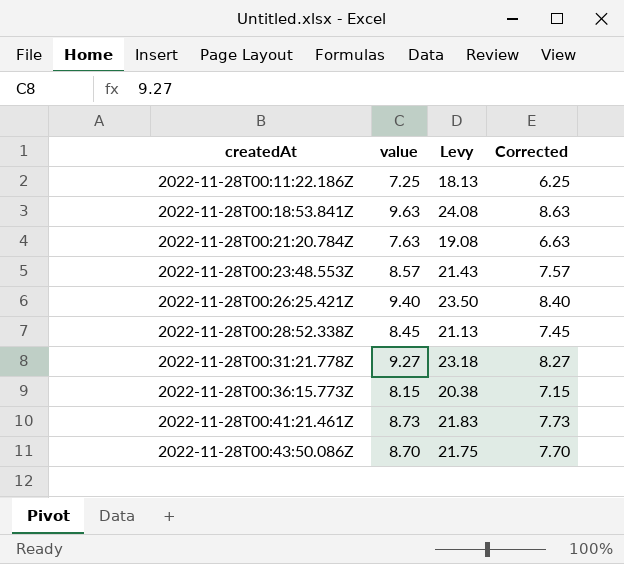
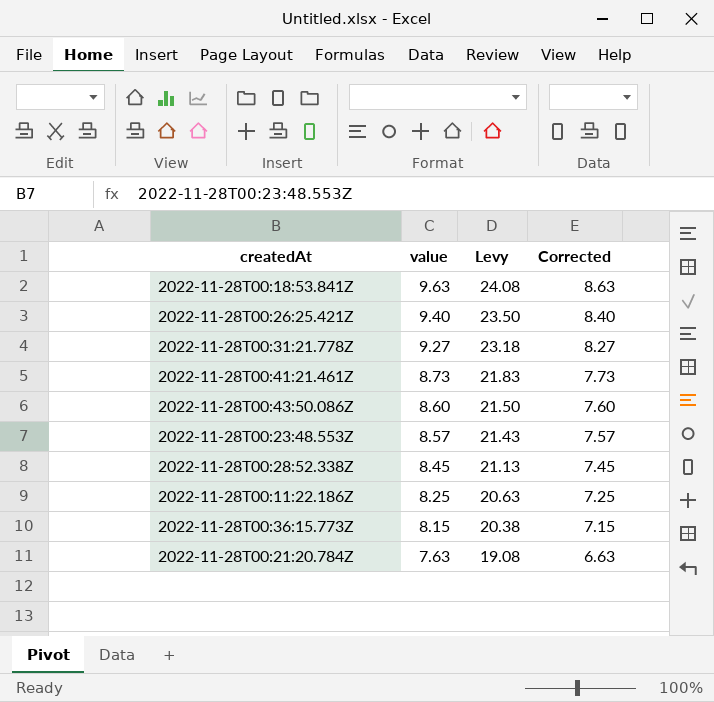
row order: createdAt ascending -> value descending
2022-11-28T00:43:50.086Z | value: 8.70 -> 8.60
2022-11-28T00:43:50.086Z | Levy: 21.75 -> 21.50
2022-11-28T00:43:50.086Z | Corrected: 7.70 -> 7.60
2022-11-28T00:11:22.186Z | value: 7.25 -> 8.25
2022-11-28T00:11:22.186Z | Levy: 18.13 -> 20.63
2022-11-28T00:11:22.186Z | Corrected: 6.25 -> 7.25

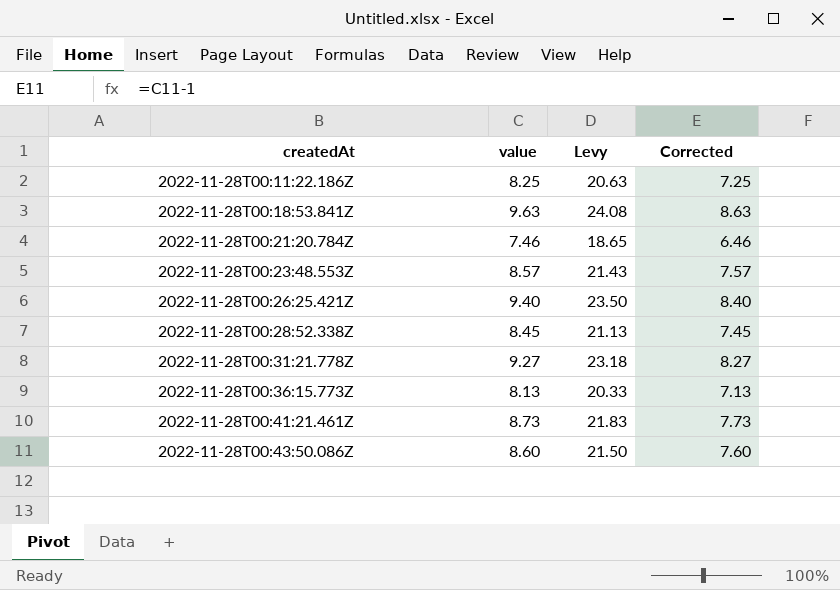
row order: value descending -> createdAt ascending
2022-11-28T00:21:20.784Z | value: 7.63 -> 7.46
2022-11-28T00:21:20.784Z | Levy: 19.08 -> 18.65
2022-11-28T00:21:20.784Z | Corrected: 6.63 -> 6.46
2022-11-28T00:36:15.773Z | value: 8.15 -> 8.13
2022-11-28T00:36:15.773Z | Levy: 20.38 -> 20.33
2022-11-28T00:36:15.773Z | Corrected: 7.15 -> 7.13

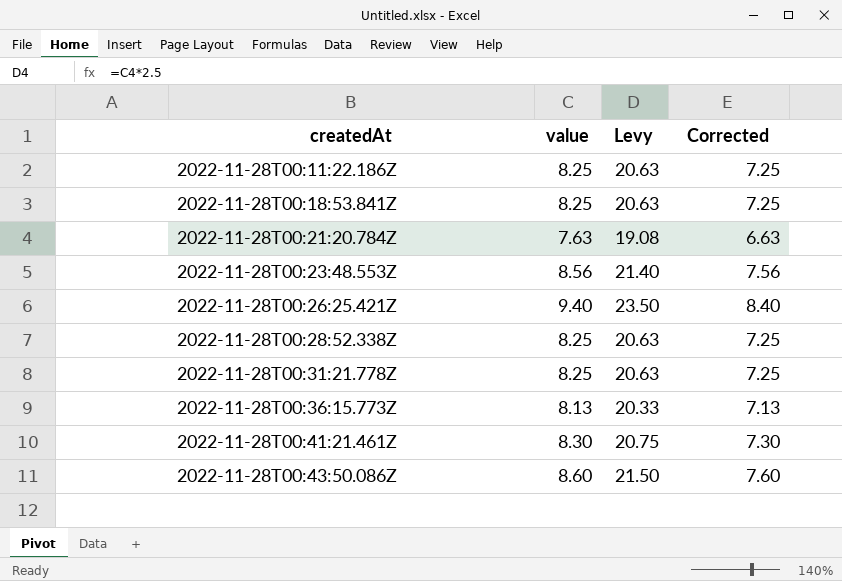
2022-11-28T00:18:53.841Z | value: 9.63 -> 8.25
2022-11-28T00:18:53.841Z | Levy: 24.08 -> 20.63
2022-11-28T00:18:53.841Z | Corrected: 8.63 -> 7.25
2022-11-28T00:21:20.784Z | value: 7.46 -> 7.63
2022-11-28T00:21:20.784Z | Levy: 18.65 -> 19.08
2022-11-28T00:21:20.784Z | Corrected: 6.46 -> 6.63
2022-11-28T00:23:48.553Z | value: 8.57 -> 8.56
2022-11-28T00:23:48.553Z | Levy: 21.43 -> 21.40
2022-11-28T00:23:48.553Z | Corrected: 7.57 -> 7.56
2022-11-28T00:28:52.338Z | value: 8.45 -> 8.25
2022-11-28T00:28:52.338Z | Levy: 21.13 -> 20.63
2022-11-28T00:28:52.338Z | Corrected: 7.45 -> 7.25
2022-11-28T00:31:21.778Z | value: 9.27 -> 8.25
2022-11-28T00:31:21.778Z | Levy: 23.18 -> 20.63
2022-11-28T00:31:21.778Z | Corrected: 8.27 -> 7.25
2022-11-28T00:41:21.461Z | value: 8.73 -> 8.30
2022-11-28T00:41:21.461Z | Levy: 21.83 -> 20.75
2022-11-28T00:41:21.461Z | Corrected: 7.73 -> 7.30

